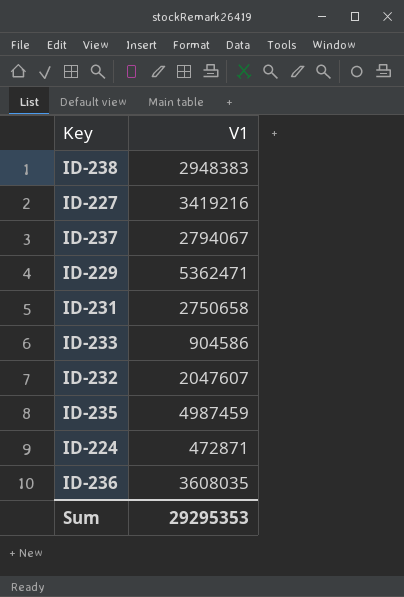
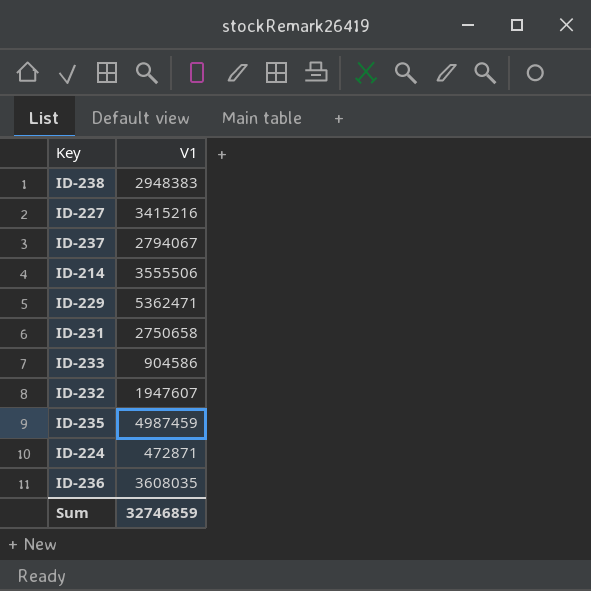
ID-227 | V1: 3419216 -> 3415216
row ID-214: none -> 3555506
ID-232 | V1: 2047607 -> 1947607
Sum | V1: 29295353 -> 32746859

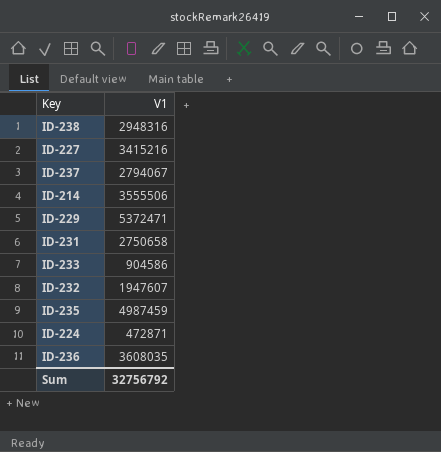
ID-238 | V1: 2948383 -> 2948316
ID-229 | V1: 5362471 -> 5372471
Sum | V1: 32746859 -> 32756792

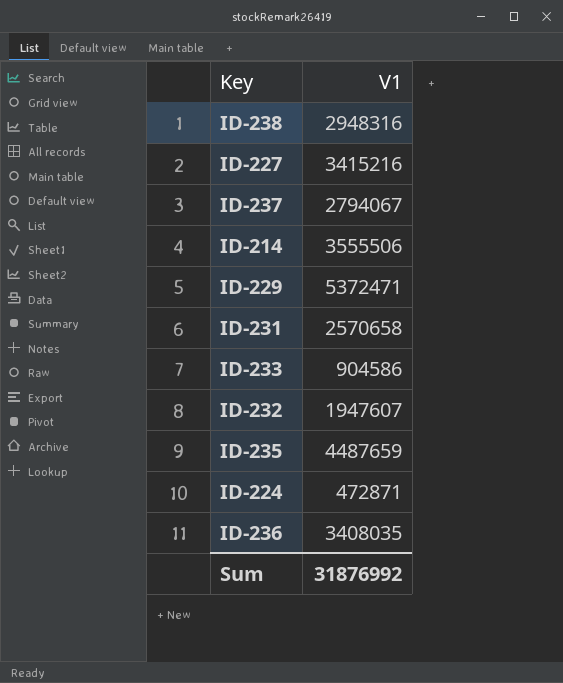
ID-231 | V1: 2750658 -> 2570658
ID-235 | V1: 4987459 -> 4487659
ID-236 | V1: 3608035 -> 3408035
Sum | V1: 32756792 -> 31876992

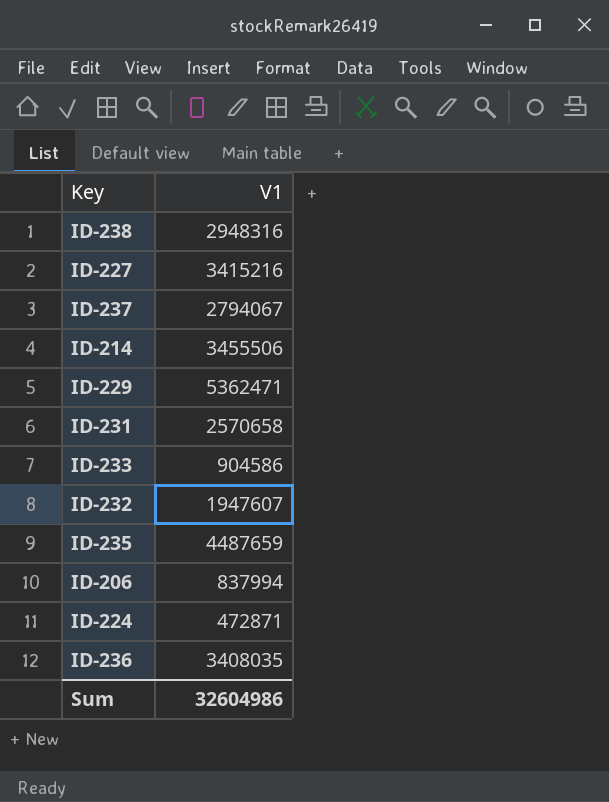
ID-214 | V1: 3555506 -> 3455506
ID-229 | V1: 5372471 -> 5362471
row ID-206: none -> 837994
Sum | V1: 31876992 -> 32604986

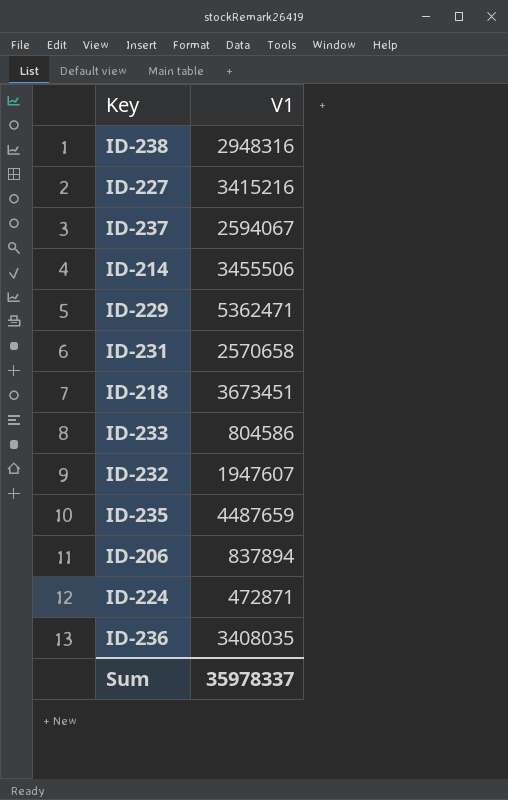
ID-237 | V1: 2794067 -> 2594067
row ID-218: none -> 3673451
ID-233 | V1: 904586 -> 804586
ID-206 | V1: 837994 -> 837894
Sum | V1: 32604986 -> 35978337

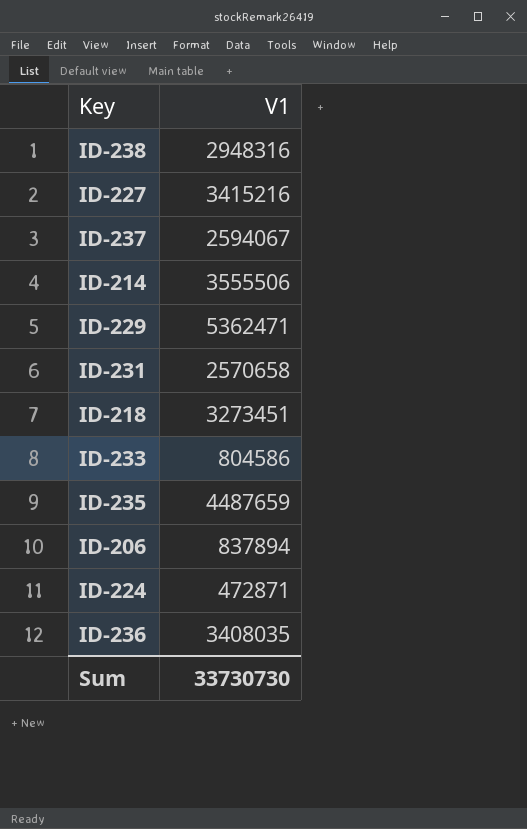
row ID-232: 1947607 -> none
ID-214 | V1: 3455506 -> 3555506
ID-218 | V1: 3673451 -> 3273451
Sum | V1: 35978337 -> 33730730

